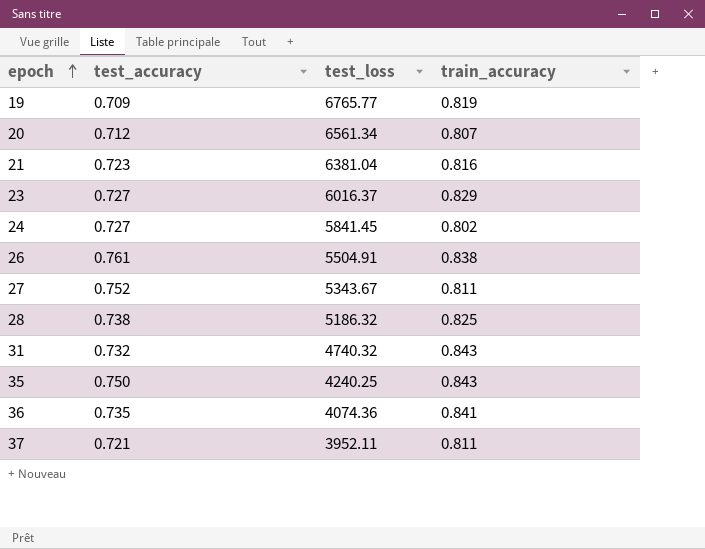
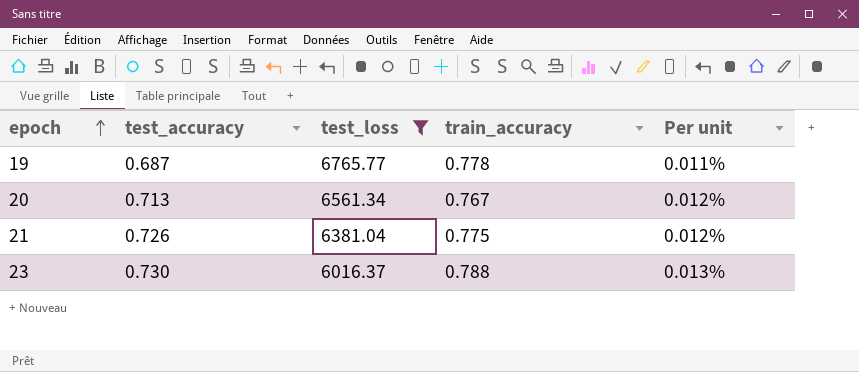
filter: none -> test_loss >= 6016.37
column Per unit | formula: none -> [train_accuracy] / [test_loss]
19 | test_accuracy: 0.709 -> 0.687
19 | train_accuracy: 0.819 -> 0.778
20 | test_accuracy: 0.712 -> 0.713
20 | train_accuracy: 0.807 -> 0.767
21 | test_accuracy: 0.723 -> 0.726
21 | train_accuracy: 0.816 -> 0.775
23 | test_accuracy: 0.727 -> 0.730
23 | train_accuracy: 0.829 -> 0.788

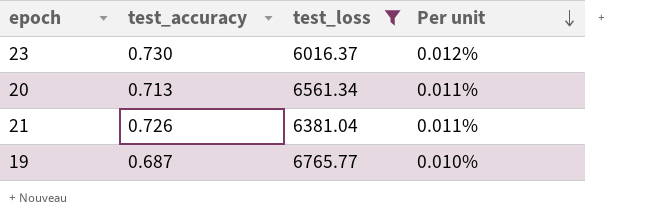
row order: epoch ascending -> Per unit descending
column train_accuracy | position: 4 -> none
column Per unit | formula: [train_accuracy] / [test_loss] -> [test_accuracy] / [test_loss]

